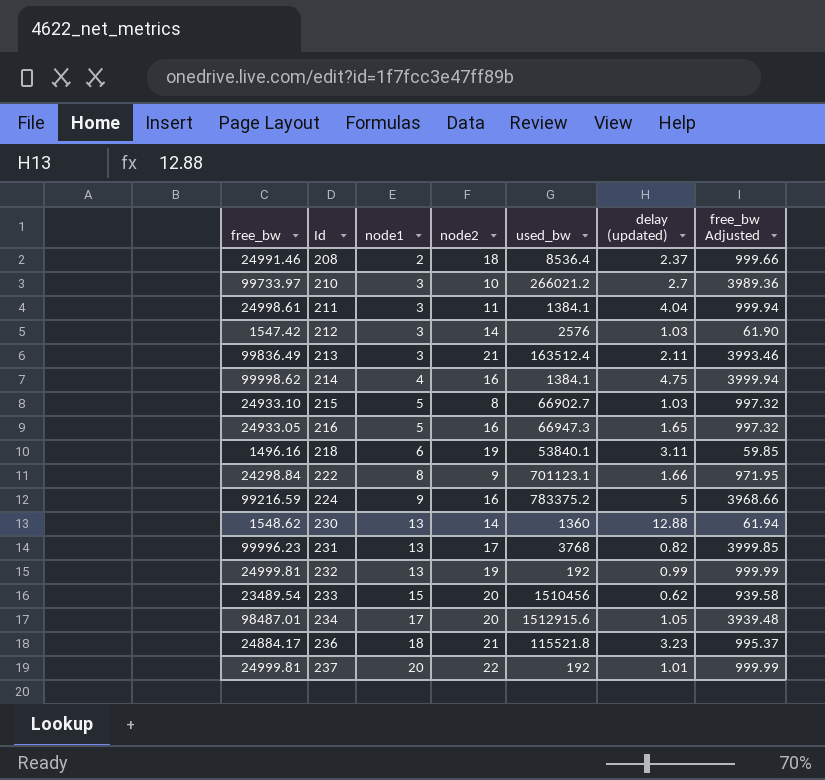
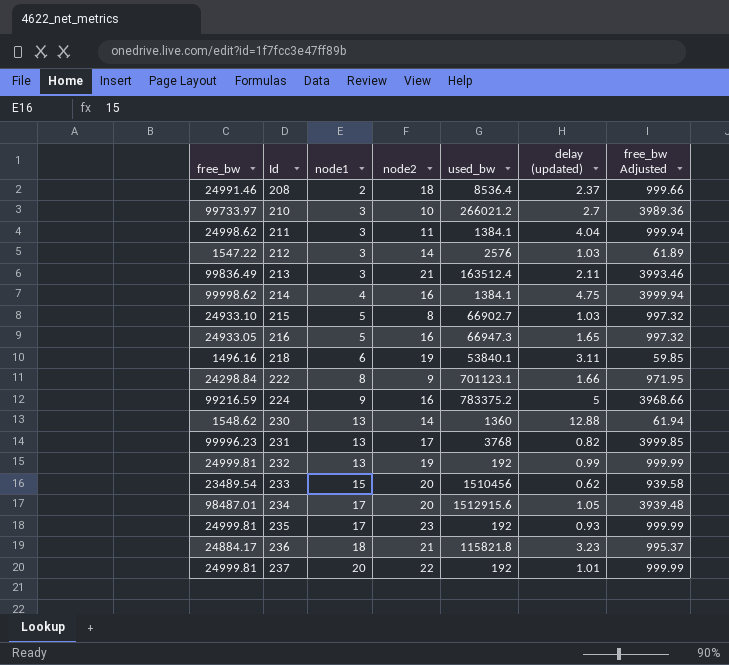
211 | free_bw: 24998.61 -> 24998.62
212 | free_bw: 1547.42 -> 1547.22
212 | free_bw Adjusted: 61.90 -> 61.89
row 235: none -> 24999.81 | 17 | 23 | 192 | 0.93 | 999.99
236 | used_bw: 115521.8 -> 115821.8

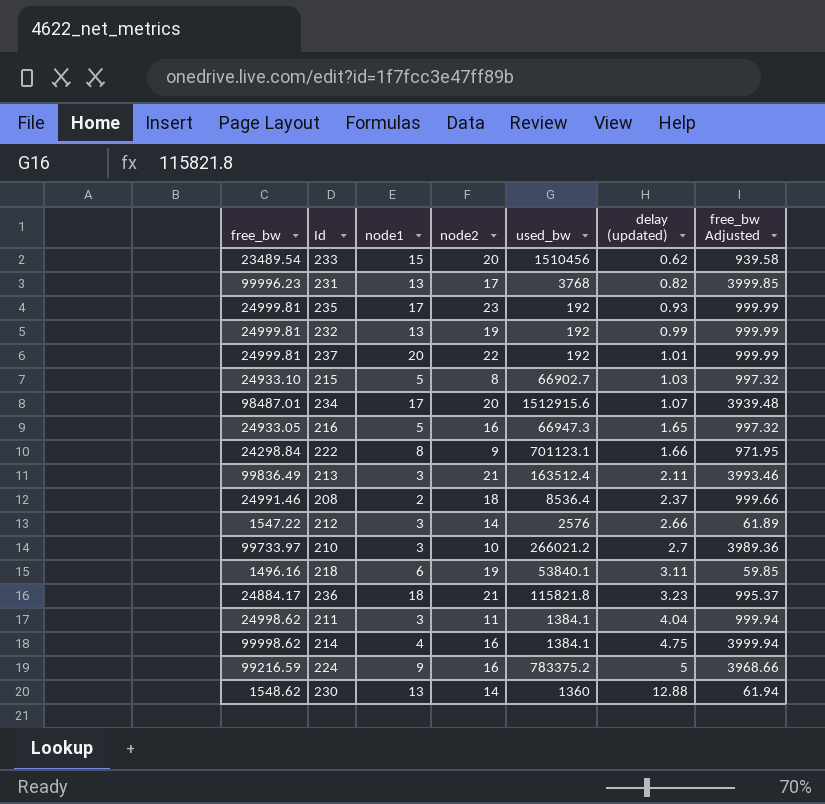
row order: Id ascending -> delay (updated) ascending
234 | delay (updated): 1.05 -> 1.07
212 | delay (updated): 1.03 -> 2.66

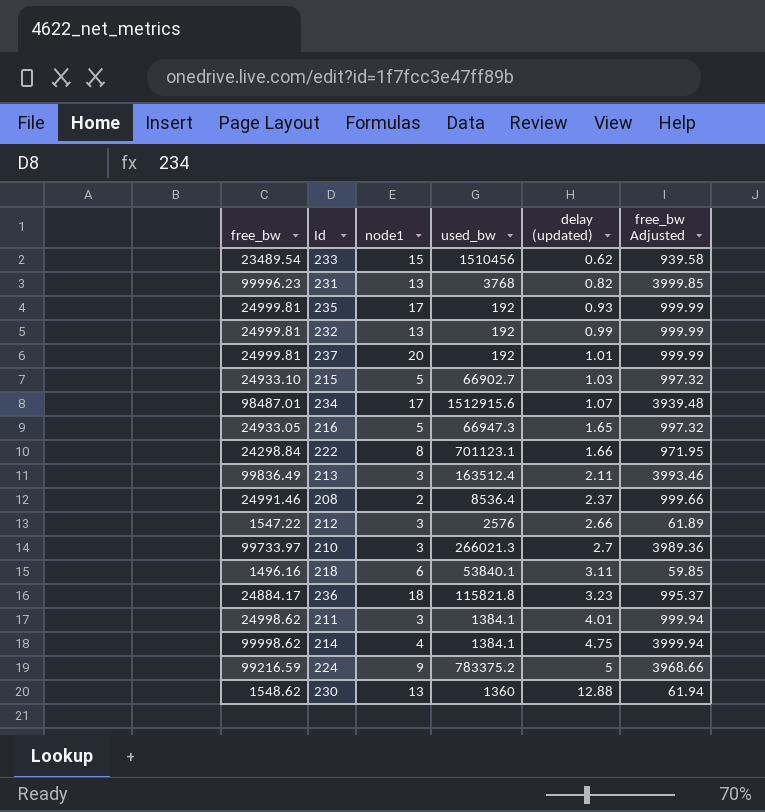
column node2 | position: 4 -> none
210 | used_bw: 266021.2 -> 266021.3
211 | delay (updated): 4.04 -> 4.01

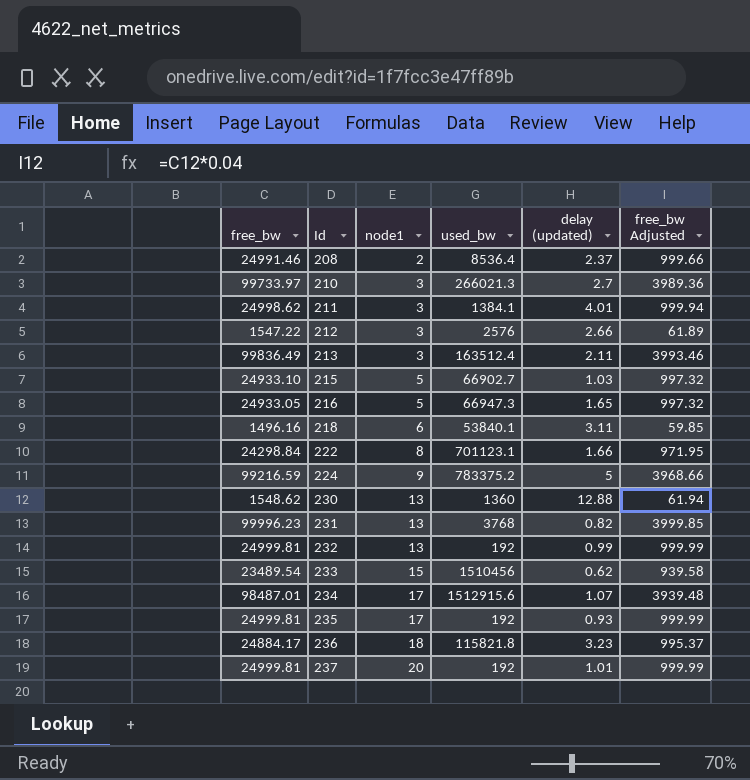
row order: delay (updated) ascending -> Id ascending
row 214: 99998.62 | 4 | 1384.1 | 4.75 | 3999.94 -> none

